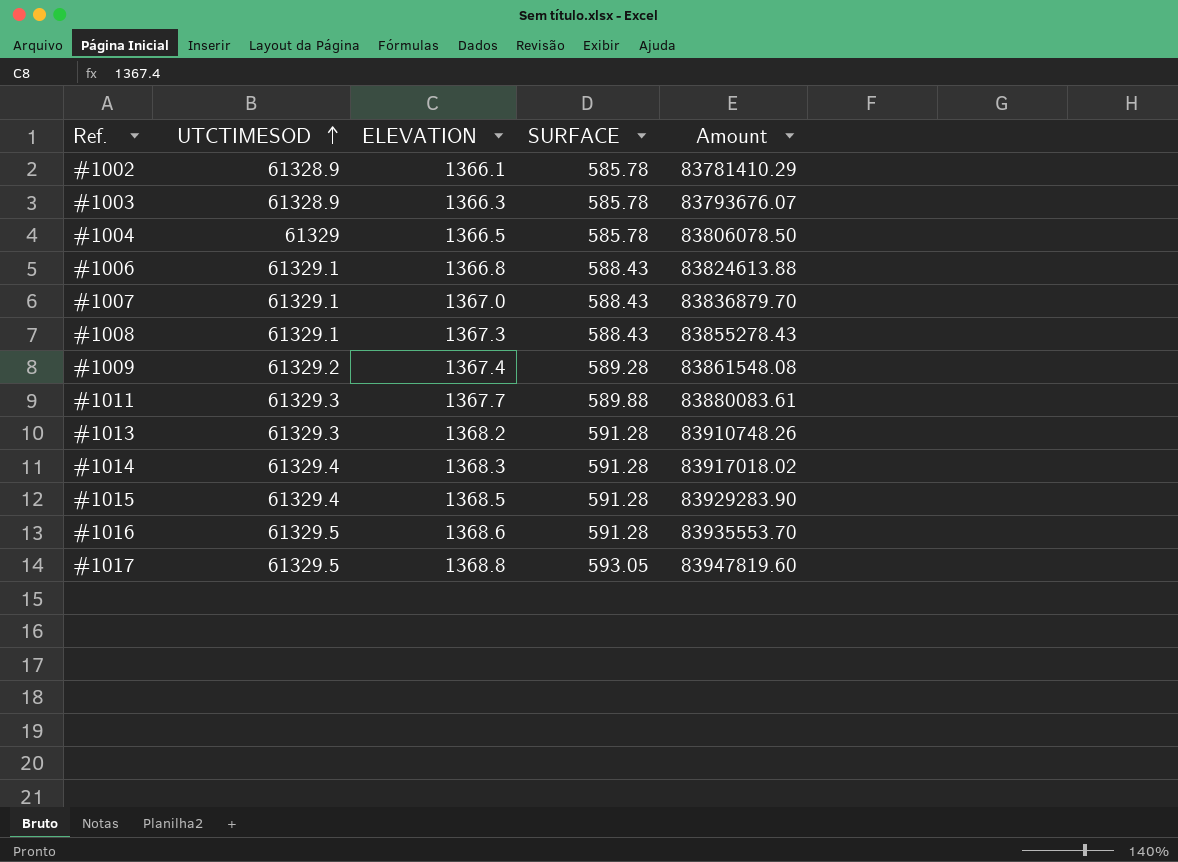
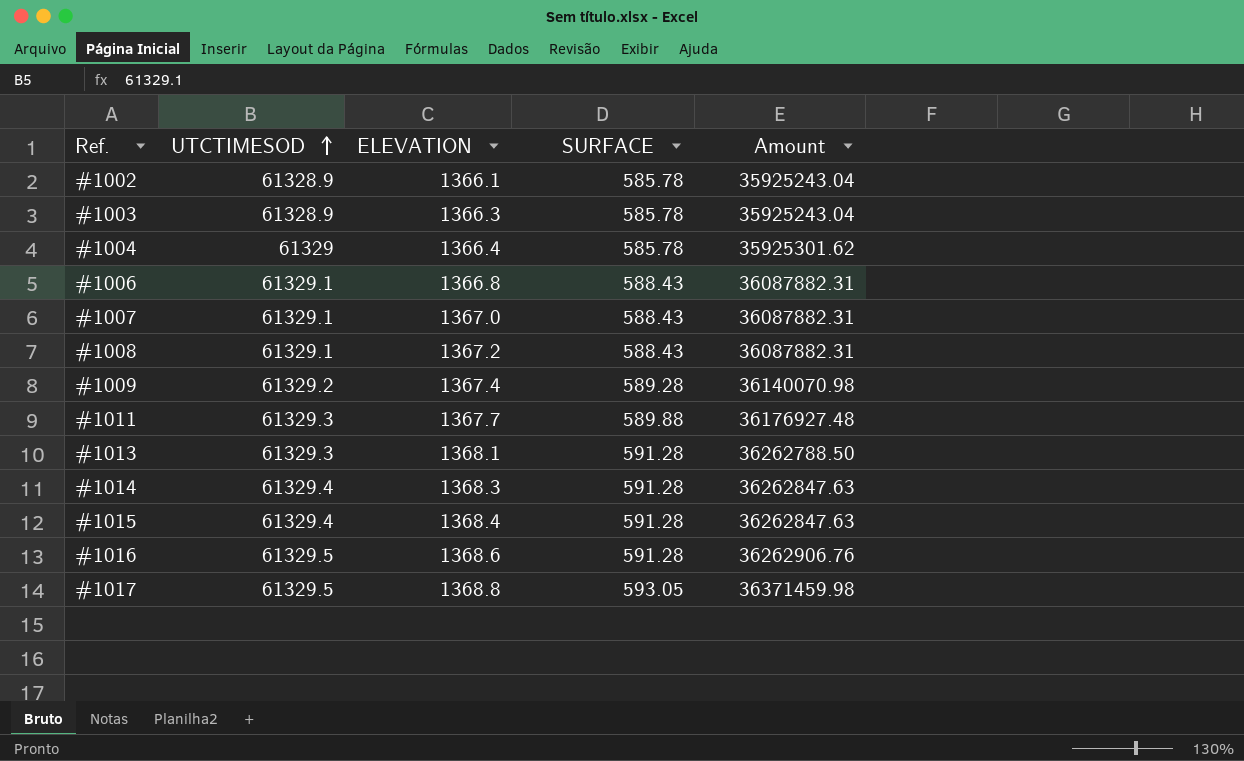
column Amount | formula: [UTCTIMESOD] * [ELEVATION] -> [UTCTIMESOD] * [SURFACE]
#1004 | ELEVATION: 1366.5 -> 1366.4
#1008 | ELEVATION: 1367.3 -> 1367.2
#1013 | ELEVATION: 1368.2 -> 1368.1
#1015 | ELEVATION: 1368.5 -> 1368.4

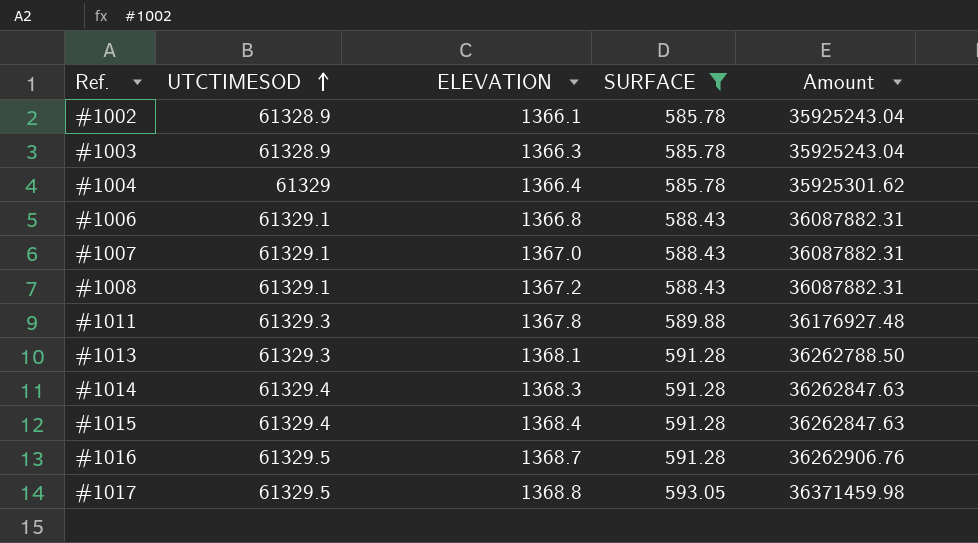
filter: none -> SURFACE != 589.28
#1011 | ELEVATION: 1367.7 -> 1367.8
#1016 | ELEVATION: 1368.6 -> 1368.7

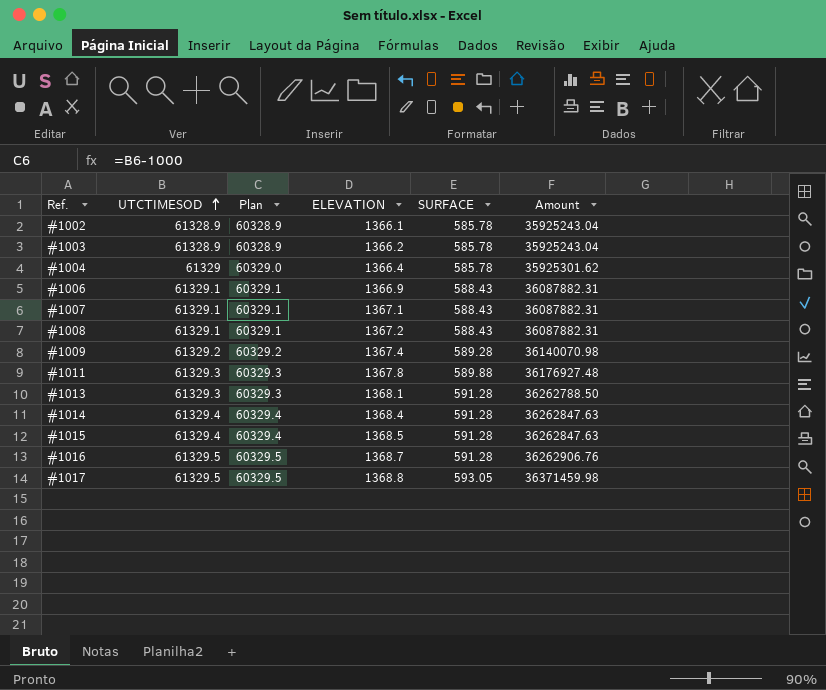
filter: SURFACE != 589.28 -> none
column Plan | formula: none -> [UTCTIMESOD] - 1000
#1003 | ELEVATION: 1366.3 -> 1366.2
#1006 | ELEVATION: 1366.8 -> 1366.9
#1007 | ELEVATION: 1367.0 -> 1367.1
#1014 | ELEVATION: 1368.3 -> 1368.4
#1015 | ELEVATION: 1368.4 -> 1368.5

